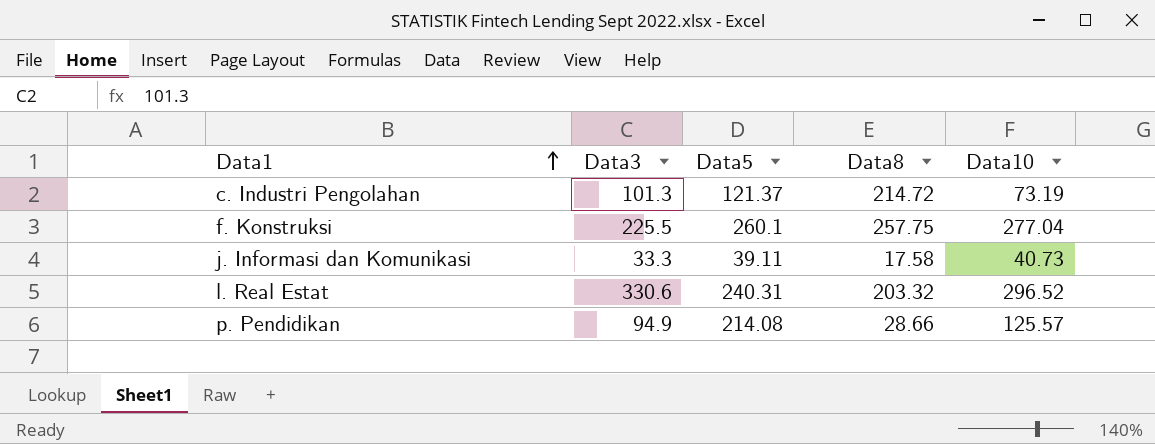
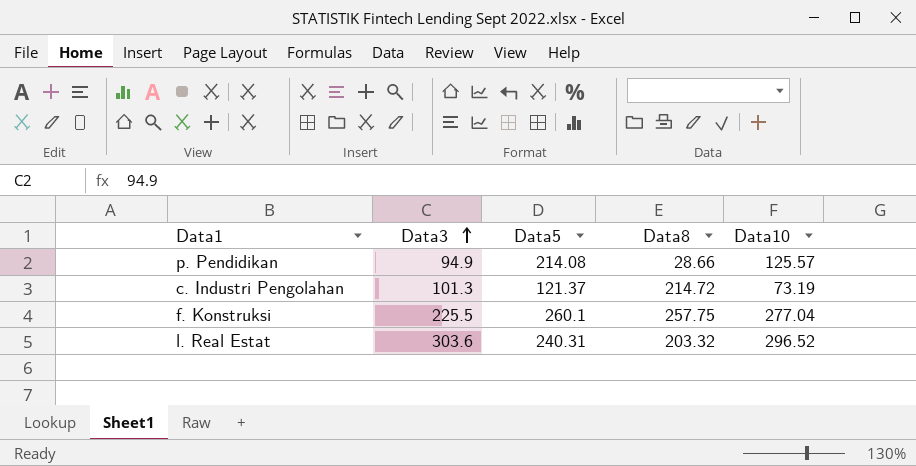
row order: Data1 ascending -> Data3 ascending
row j. Informasi dan Komunikasi: 33.3 | 39.11 | 17.58 | 40.73 -> none
l. Real Estat | Data3: 330.6 -> 303.6

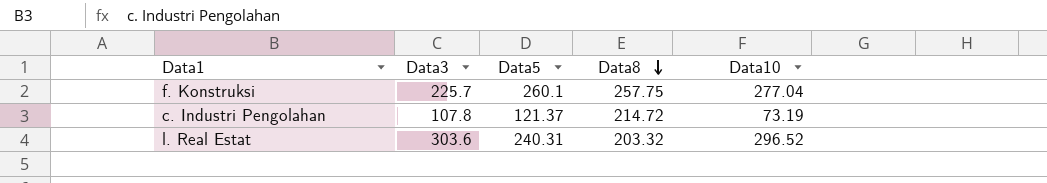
row order: Data3 ascending -> Data8 descending
row p. Pendidikan: 94.9 | 214.08 | 28.66 | 125.57 -> none
f. Konstruksi | Data3: 225.5 -> 225.7
c. Industri Pengolahan | Data3: 101.3 -> 107.8

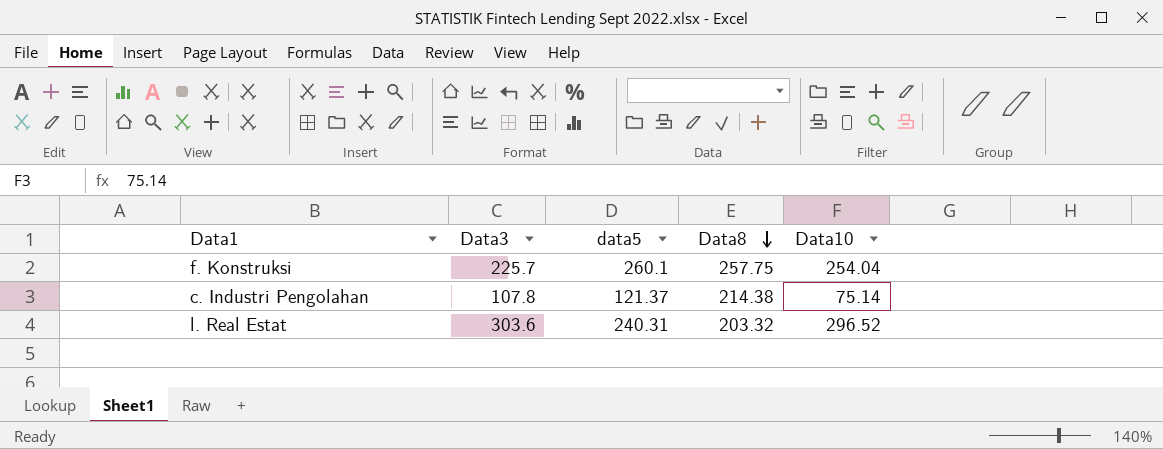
column name: Data5 -> data5
f. Konstruksi | Data10: 277.04 -> 254.04
c. Industri Pengolahan | Data8: 214.72 -> 214.38
c. Industri Pengolahan | Data10: 73.19 -> 75.14

